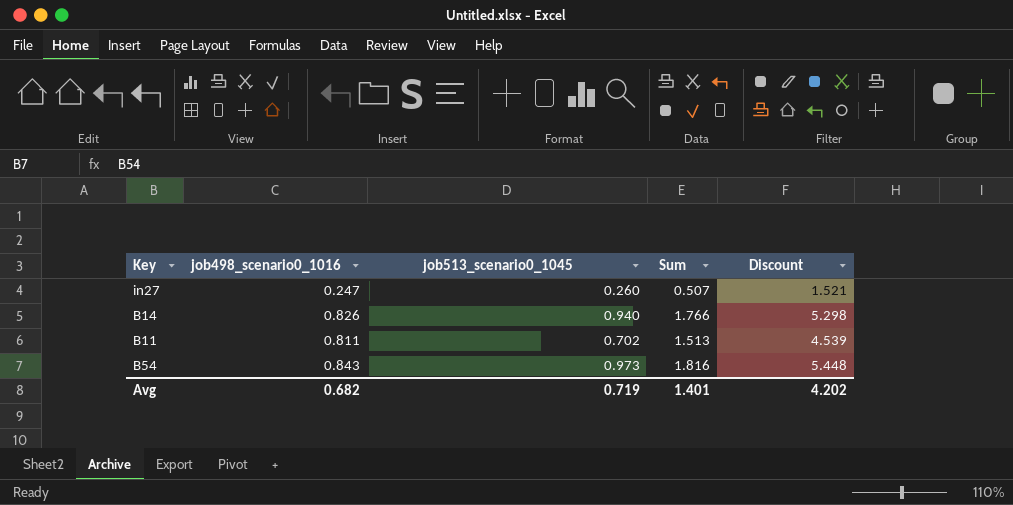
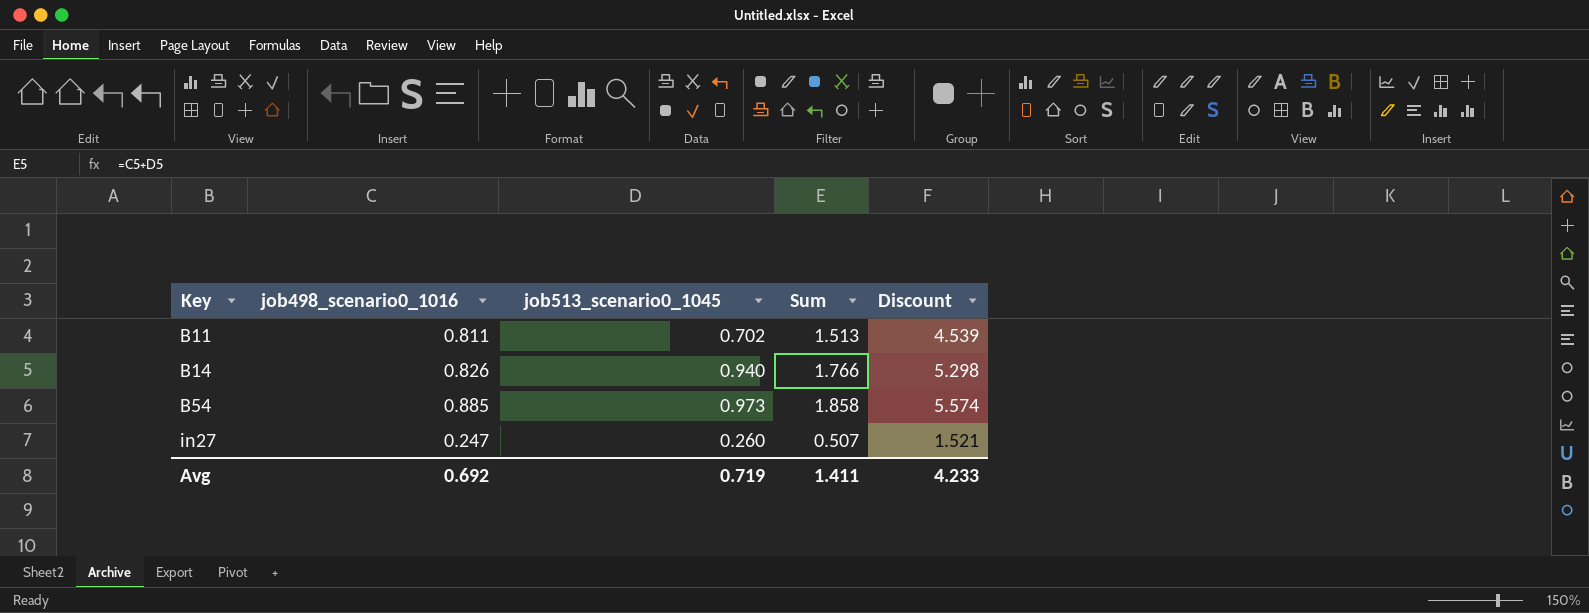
row order: none -> Key ascending
B54 | job498_scenario0_1016: 0.843 -> 0.885
B54 | Sum: 1.816 -> 1.858
B54 | Discount: 5.448 -> 5.574
Avg | job498_scenario0_1016: 0.682 -> 0.692
Avg | Sum: 1.401 -> 1.411
Avg | Discount: 4.202 -> 4.233

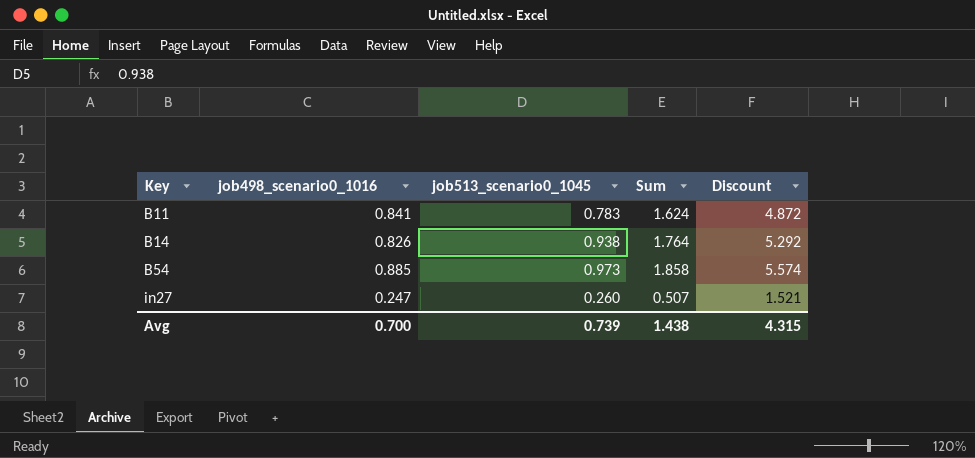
B11 | job498_scenario0_1016: 0.811 -> 0.841
B11 | job513_scenario0_1045: 0.702 -> 0.783
B11 | Sum: 1.513 -> 1.624
B11 | Discount: 4.539 -> 4.872
B14 | job513_scenario0_1045: 0.940 -> 0.938
B14 | Sum: 1.766 -> 1.764
B14 | Discount: 5.298 -> 5.292
Avg | job498_scenario0_1016: 0.692 -> 0.700
Avg | job513_scenario0_1045: 0.719 -> 0.739
Avg | Sum: 1.411 -> 1.438
Avg | Discount: 4.233 -> 4.315

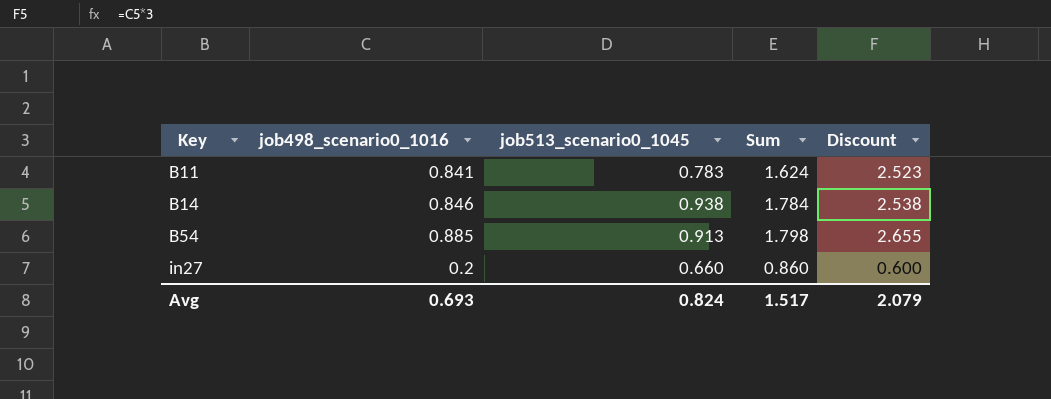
column Discount | formula: [Sum] * 3 -> [job498_scenario0_1016] * 3
B14 | job498_scenario0_1016: 0.826 -> 0.846
B14 | Sum: 1.764 -> 1.784
B54 | job513_scenario0_1045: 0.973 -> 0.913
B54 | Sum: 1.858 -> 1.798
in27 | job498_scenario0_1016: 0.247 -> 0.2
in27 | job513_scenario0_1045: 0.260 -> 0.660
in27 | Sum: 0.507 -> 0.860
Avg | job498_scenario0_1016: 0.700 -> 0.693
Avg | job513_scenario0_1045: 0.739 -> 0.824
Avg | Sum: 1.438 -> 1.517
Avg | Discount: 4.315 -> 2.079

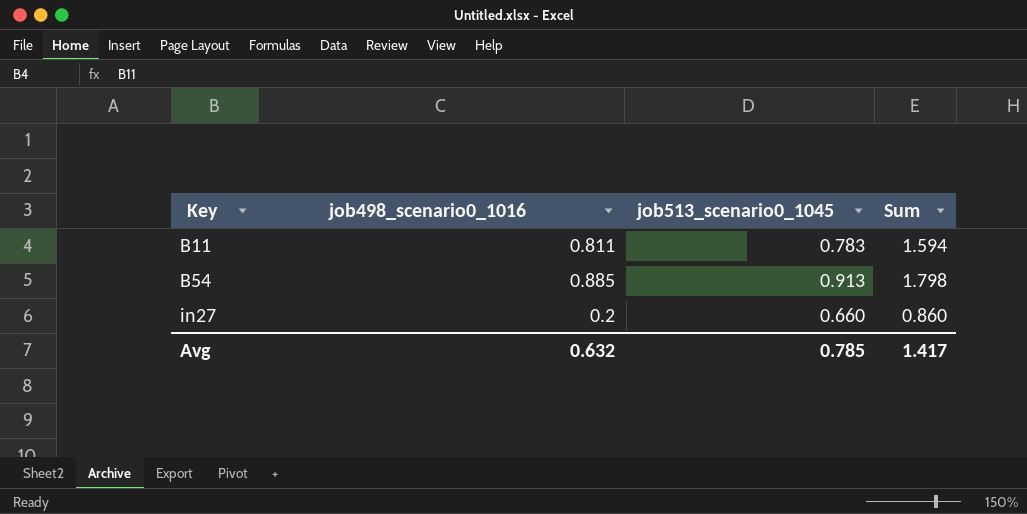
column Discount | formula: [job498_scenario0_1016] * 3 -> none
row B14: 0.846 | 0.938 | 1.784 | 2.538 -> none
B11 | job498_scenario0_1016: 0.841 -> 0.811
B11 | Sum: 1.624 -> 1.594
Avg | job498_scenario0_1016: 0.693 -> 0.632
Avg | job513_scenario0_1045: 0.824 -> 0.785
Avg | Sum: 1.517 -> 1.417

